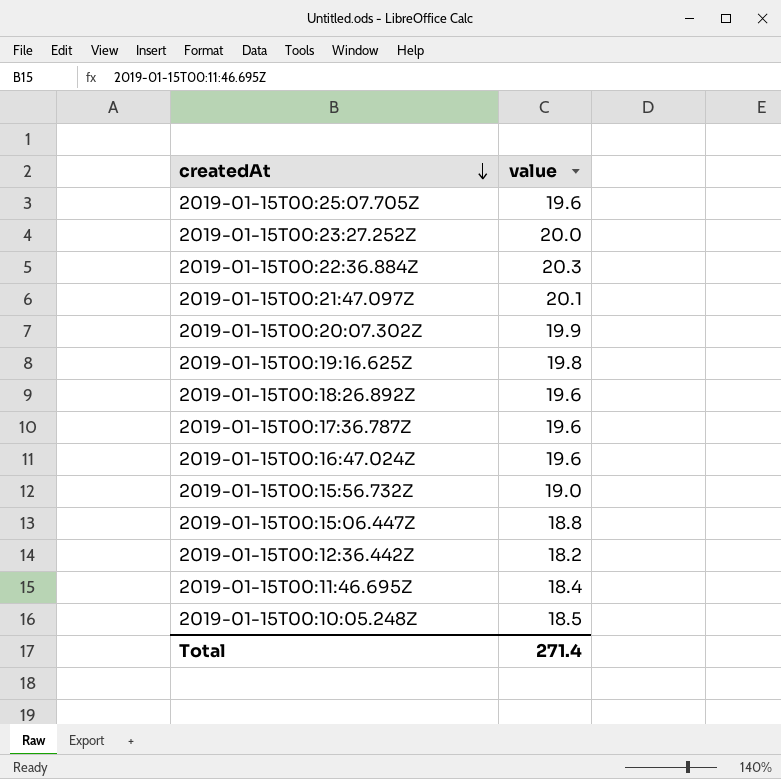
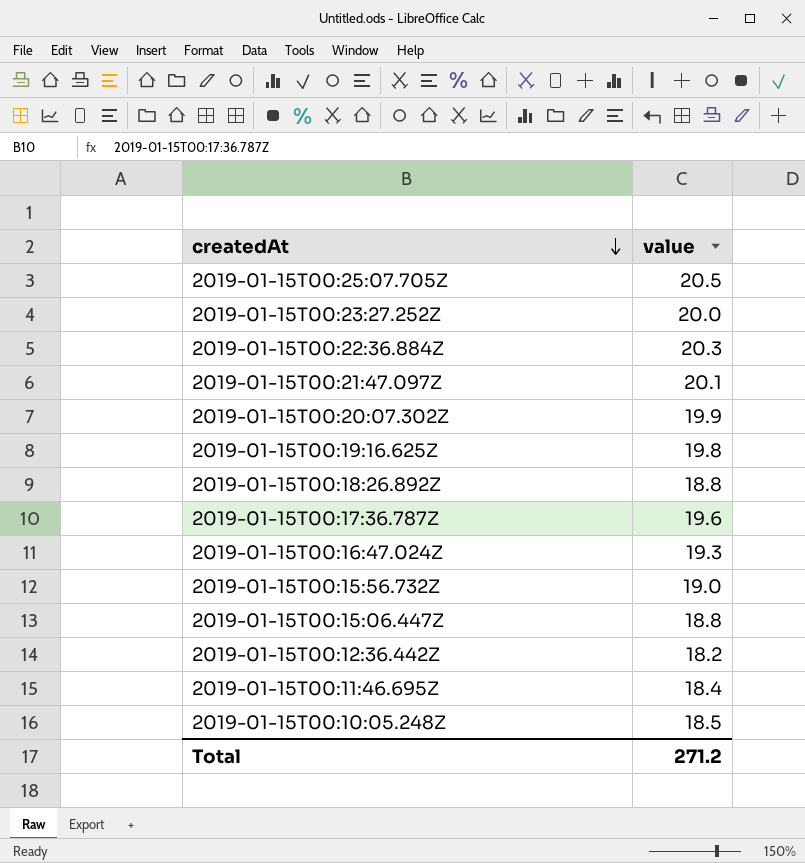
2019-01-15T00:25:07.705Z | value: 19.6 -> 20.5
2019-01-15T00:18:26.892Z | value: 19.6 -> 18.8
2019-01-15T00:16:47.024Z | value: 19.6 -> 19.3
Total | value: 271.4 -> 271.2

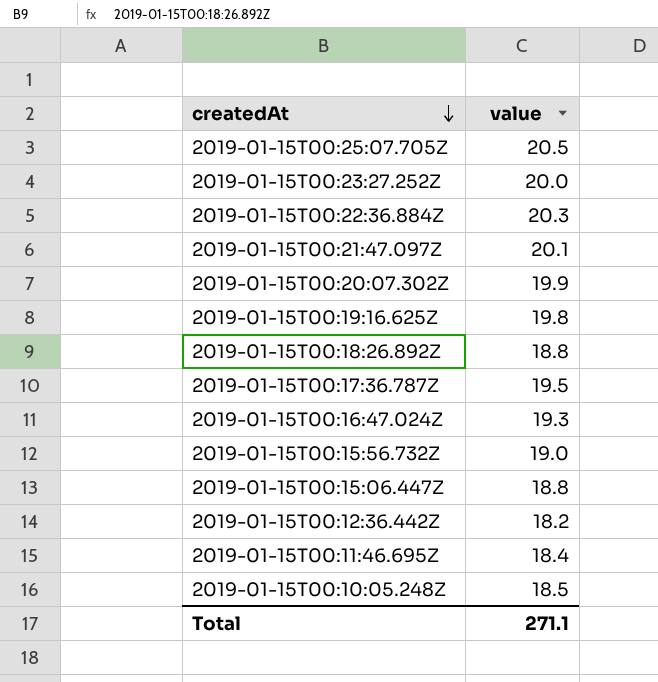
2019-01-15T00:17:36.787Z | value: 19.6 -> 19.5
Total | value: 271.2 -> 271.1

